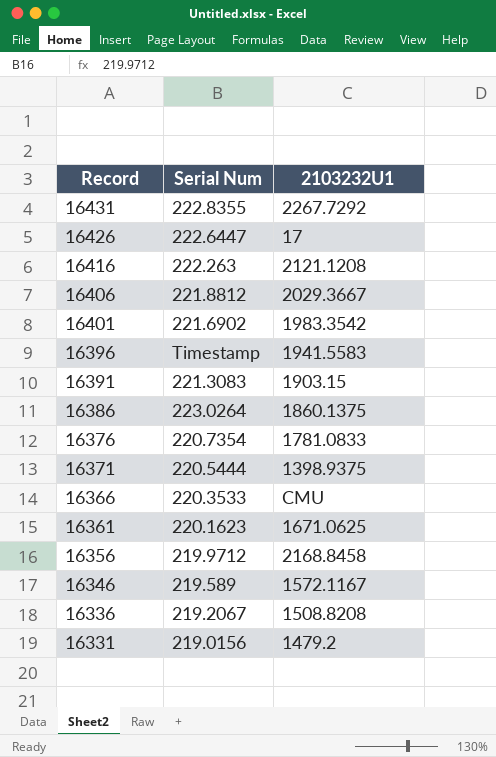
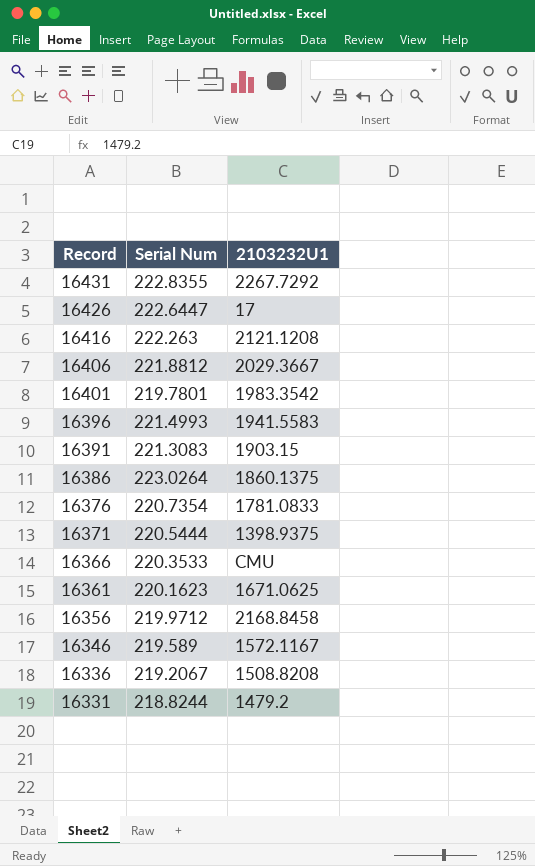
16401 | Serial Num: 221.6902 -> 219.7801
16396 | Serial Num: Timestamp -> 221.4993
16331 | Serial Num: 219.0156 -> 218.8244

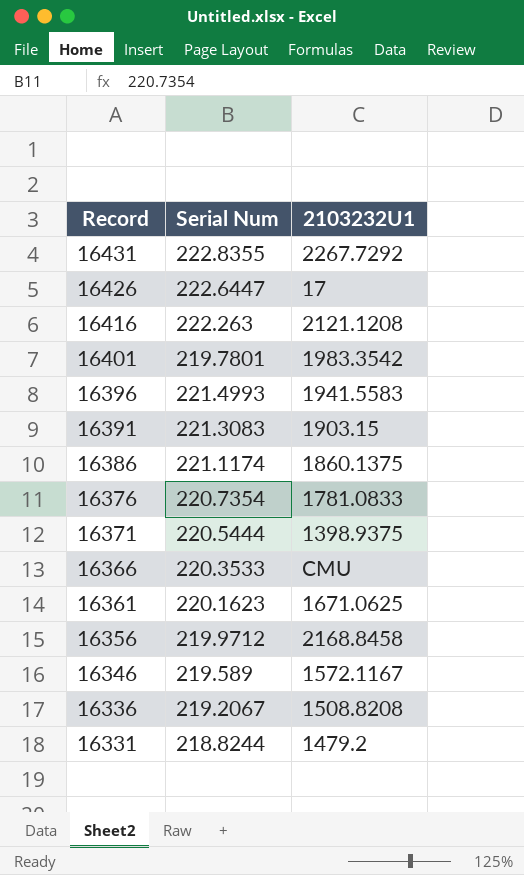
row 16406: 221.8812 | 2029.3667 -> none
16386 | Serial Num: 223.0264 -> 221.1174

